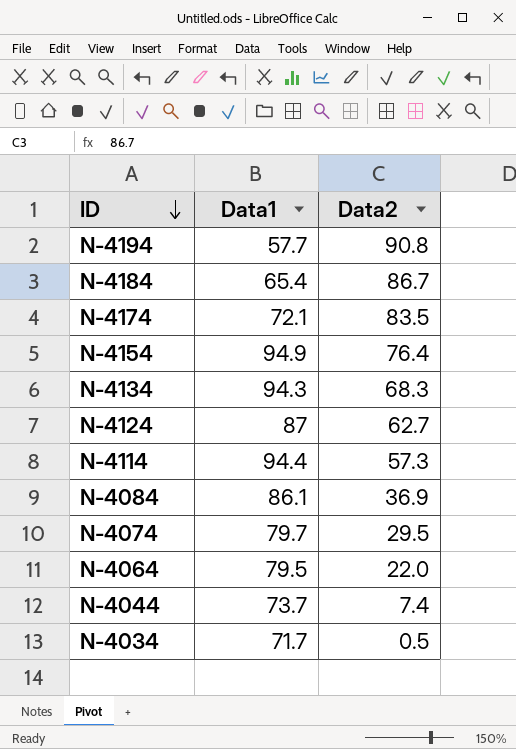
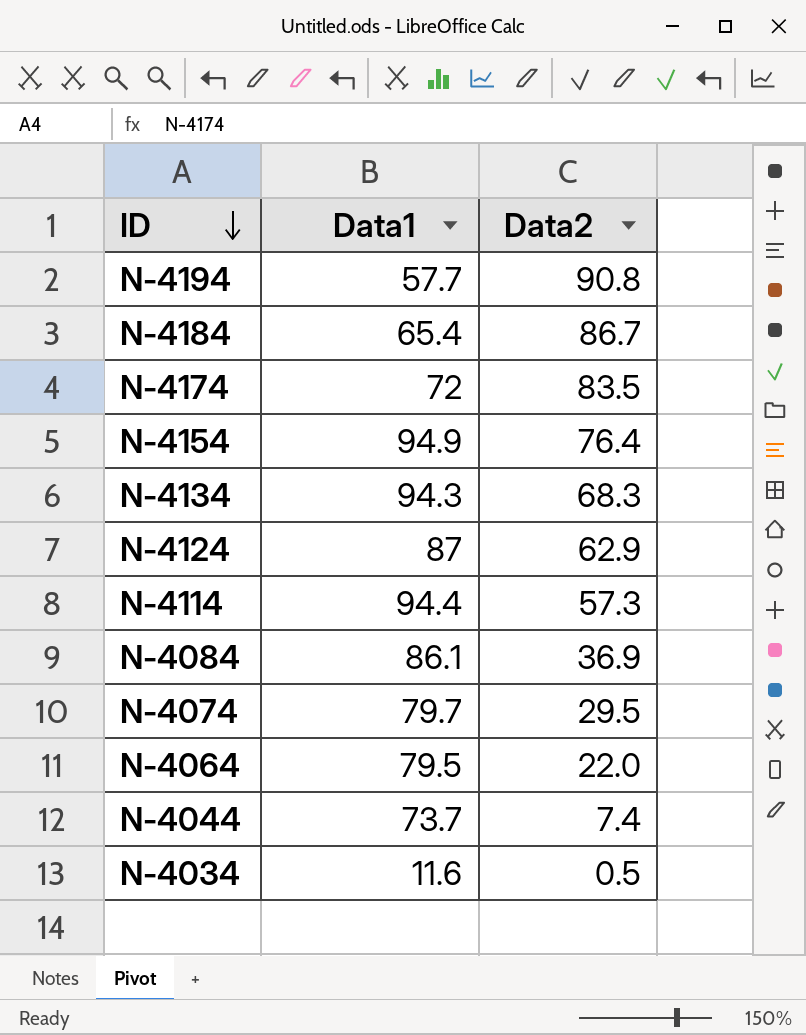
N-4174 | Data1: 72.1 -> 72
N-4124 | Data2: 62.7 -> 62.9
N-4034 | Data1: 71.7 -> 11.6

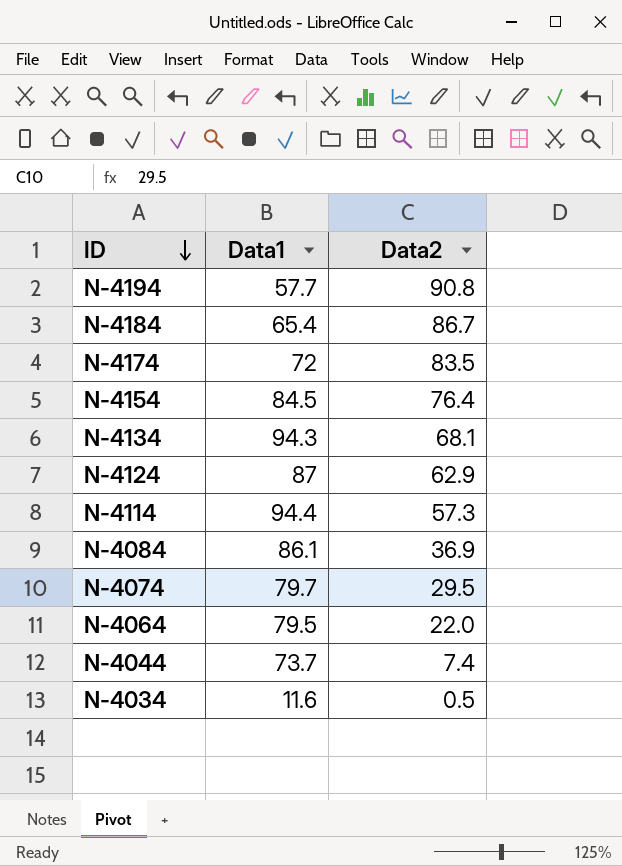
N-4154 | Data1: 94.9 -> 84.5
N-4134 | Data2: 68.3 -> 68.1

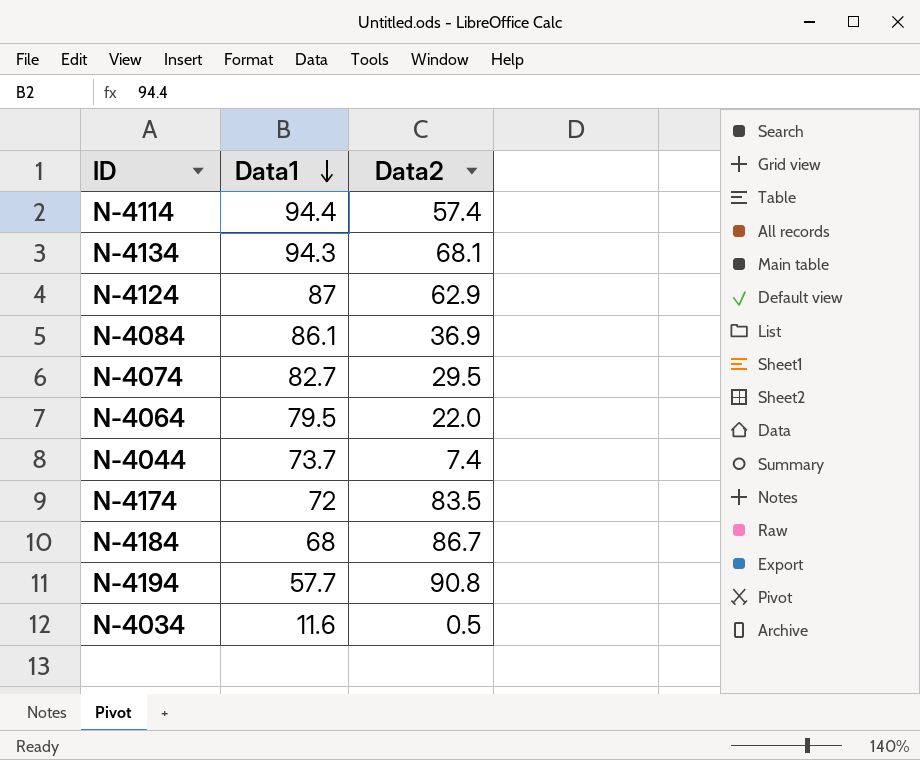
row order: ID descending -> Data1 descending
row N-4154: 84.5 | 76.4 -> none
N-4114 | Data2: 57.3 -> 57.4
N-4074 | Data1: 79.7 -> 82.7
N-4184 | Data1: 65.4 -> 68

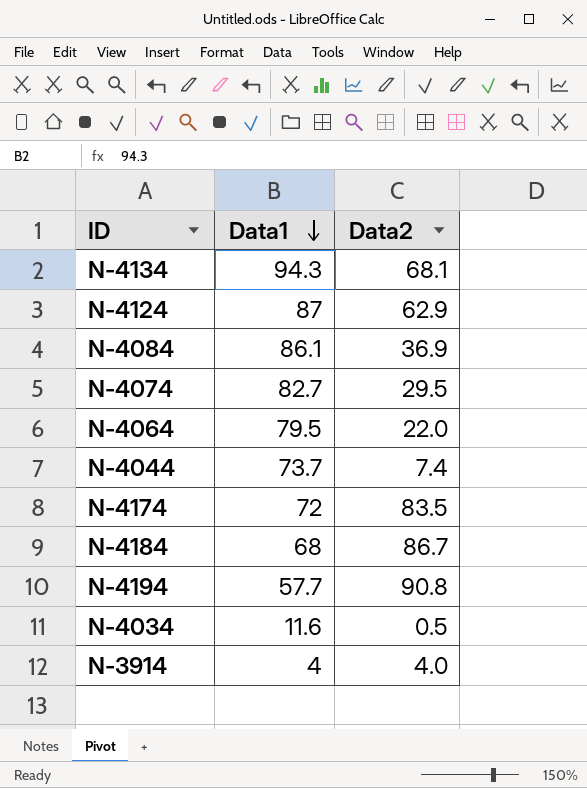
row N-4114: 94.4 | 57.4 -> none
row N-3914: none -> 4 | 4.0

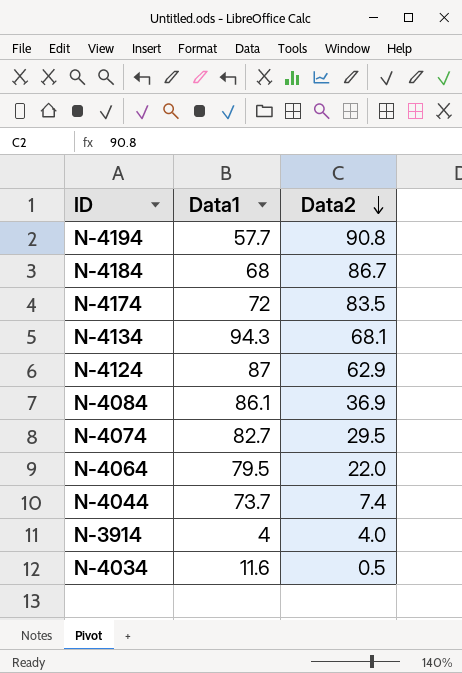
row order: Data1 descending -> Data2 descending

